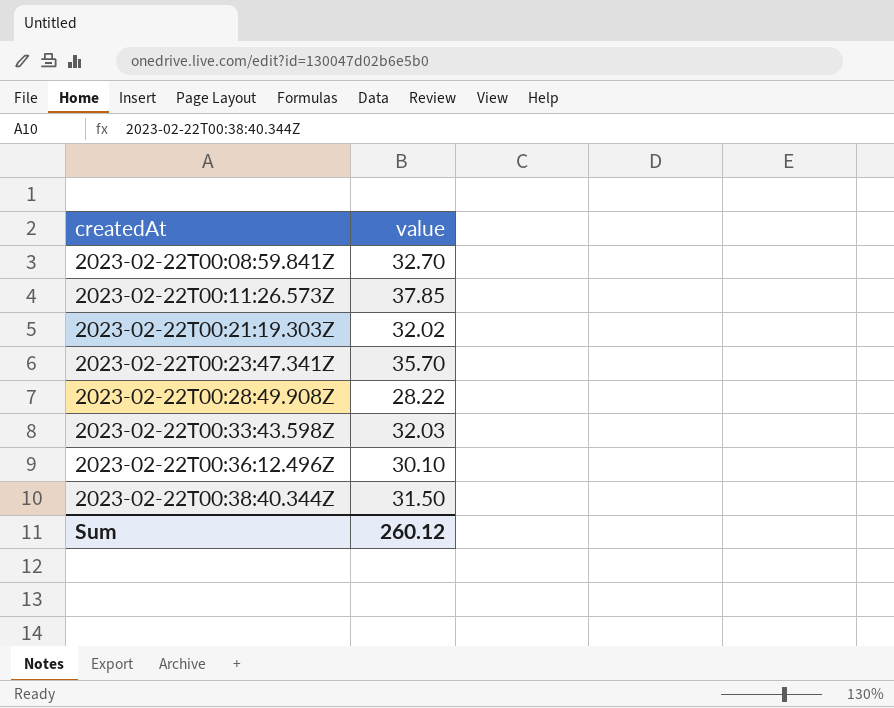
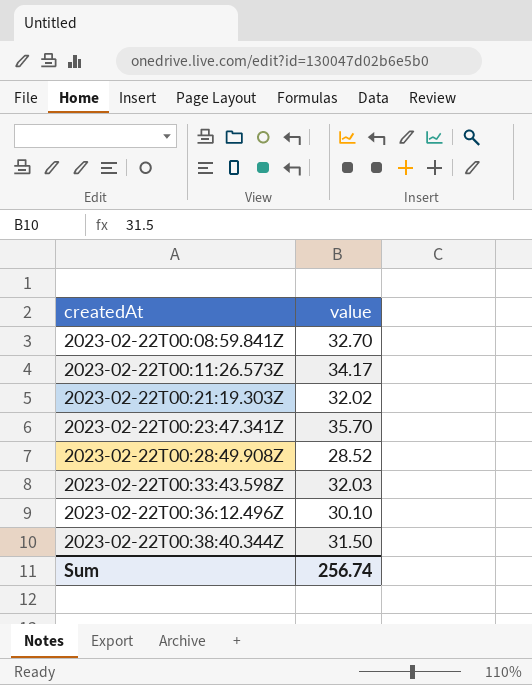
2023-02-22T00:11:26.573Z | value: 37.85 -> 34.17
2023-02-22T00:28:49.908Z | value: 28.22 -> 28.52
Sum | value: 260.12 -> 256.74

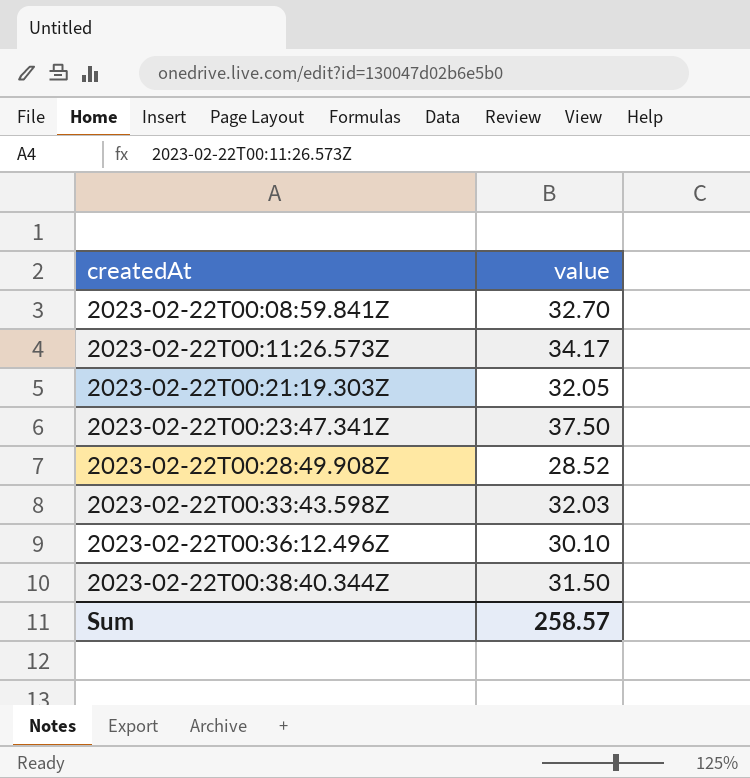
2023-02-22T00:21:19.303Z | value: 32.02 -> 32.05
2023-02-22T00:23:47.341Z | value: 35.70 -> 37.50
Sum | value: 256.74 -> 258.57

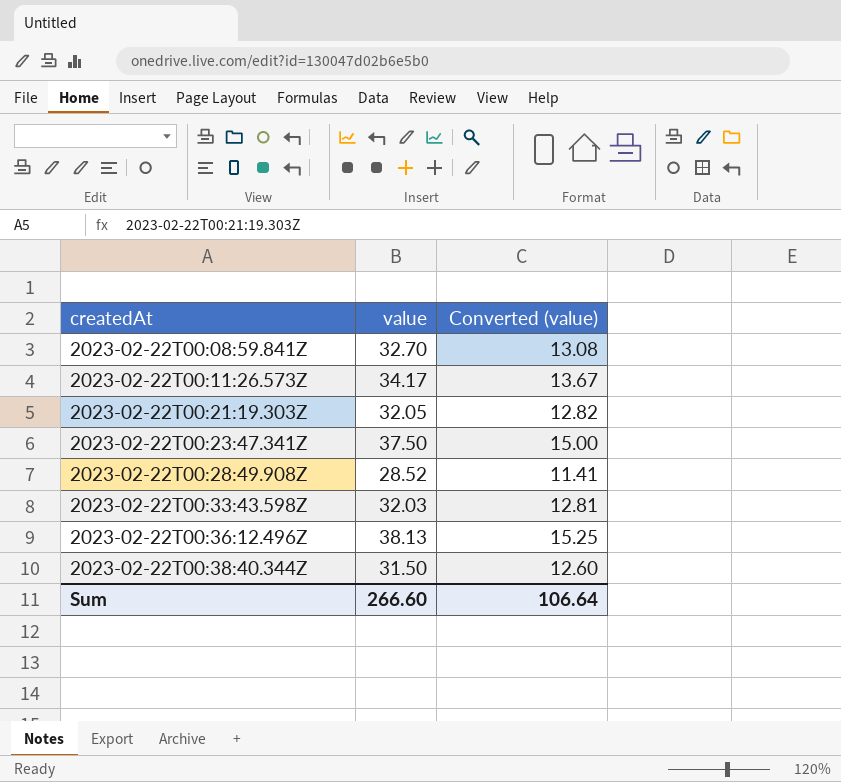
column Converted (value) | formula: none -> [value] * 0.4
2023-02-22T00:36:12.496Z | value: 30.10 -> 38.13
Sum | value: 258.57 -> 266.60

